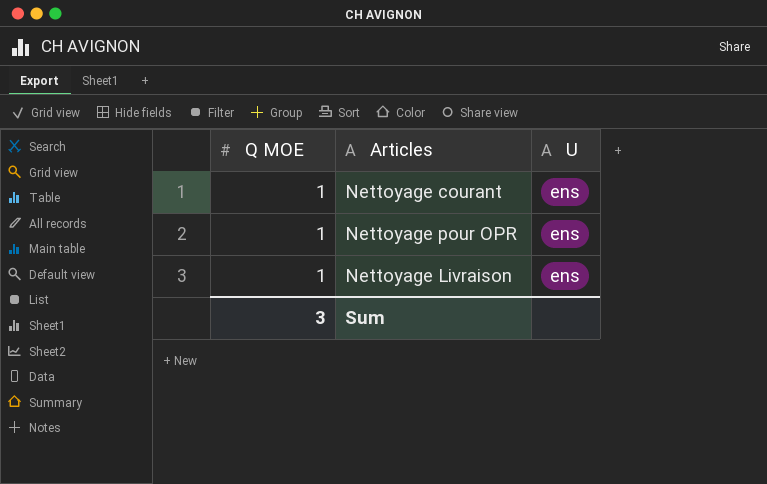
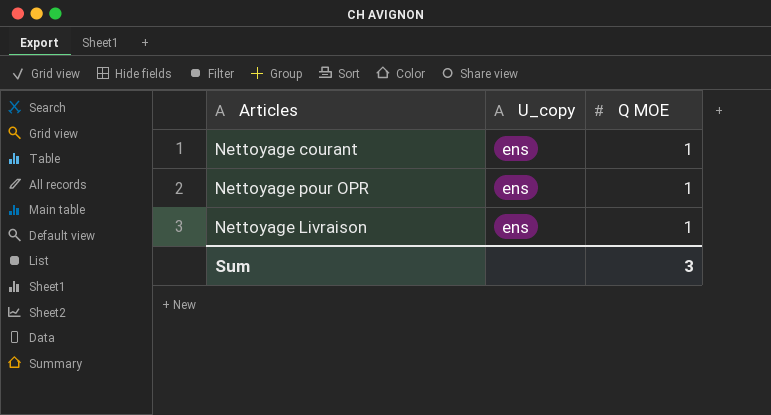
column name: U -> U_copy
column Q MOE | position: 1 -> 3

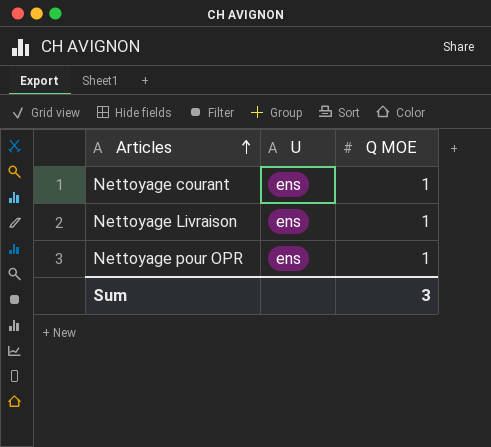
row order: none -> Articles ascending
column name: U_copy -> U

